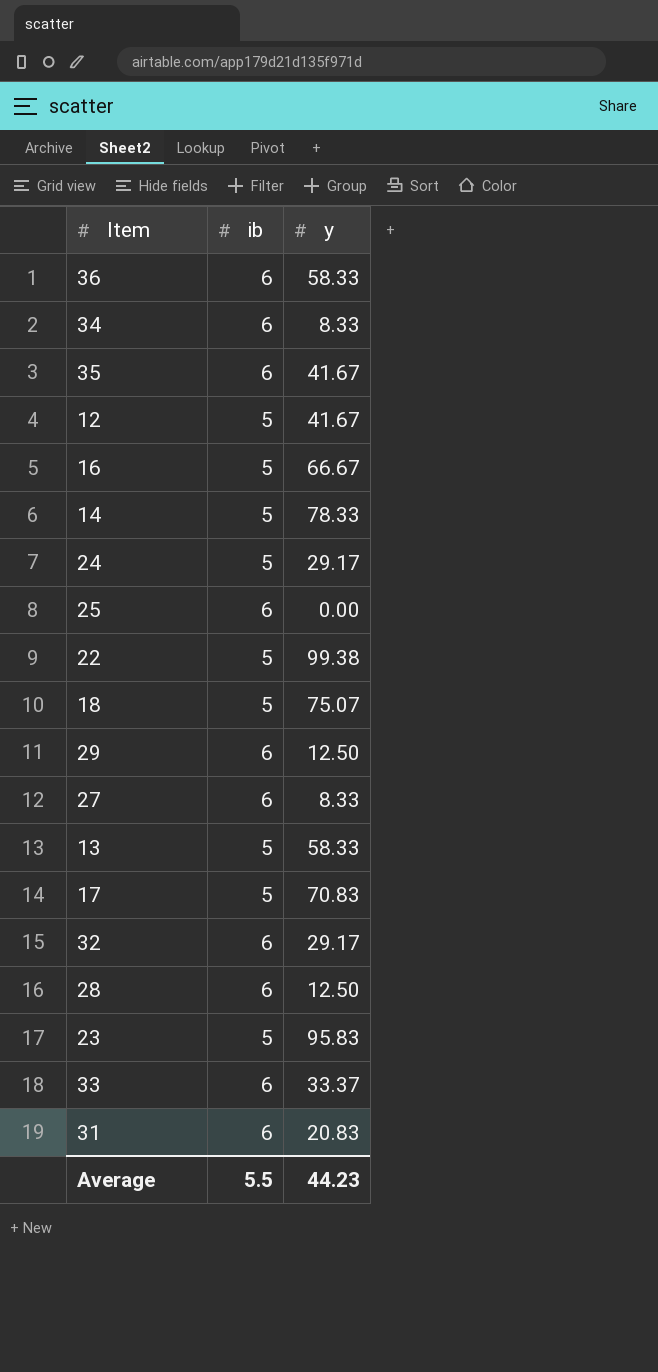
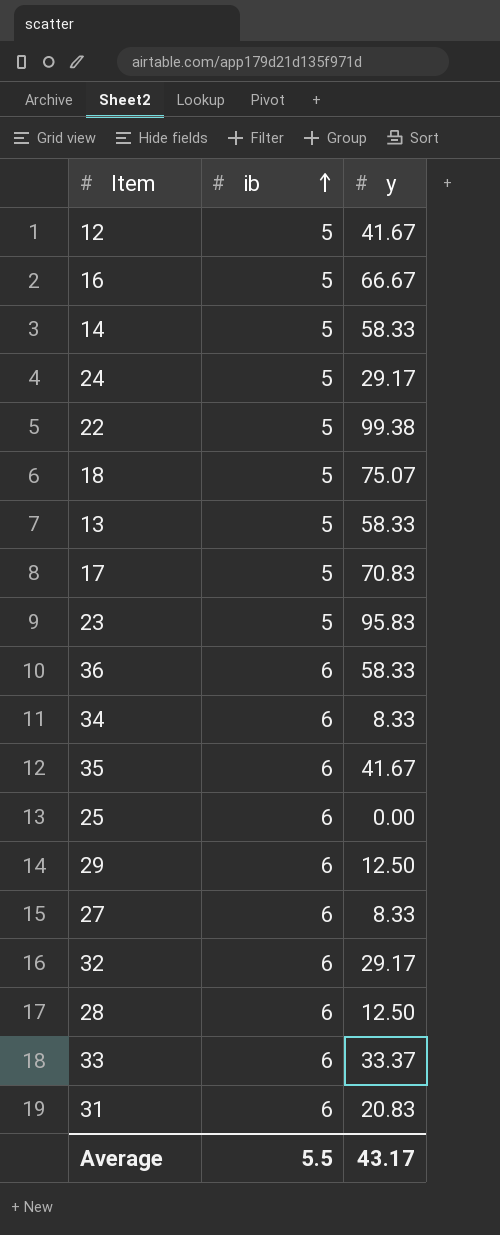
row order: none -> ib ascending
14 | y: 78.33 -> 58.33
Average | y: 44.23 -> 43.17

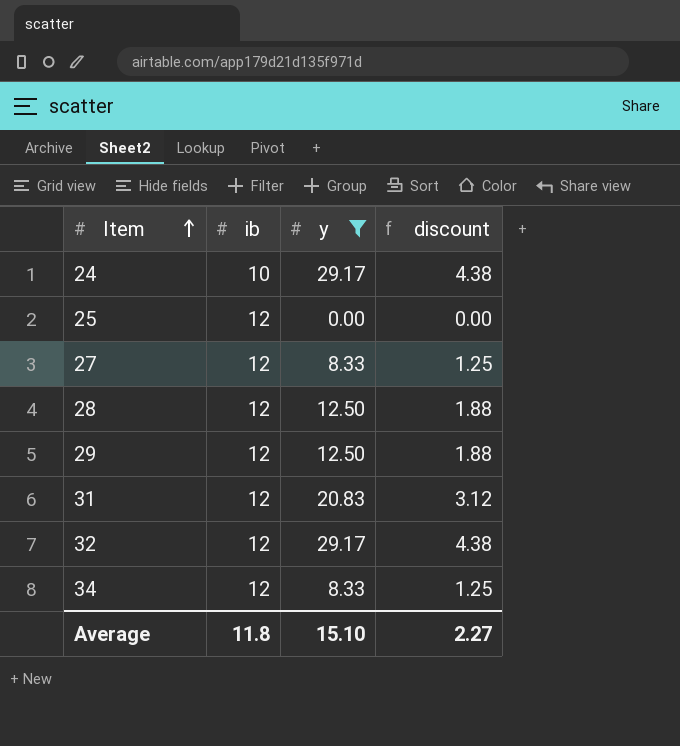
filter: none -> y <= 29.17
row order: ib ascending -> Item ascending
column discount | formula: none -> [y] * 0.15
24 | ib: 5 -> 10
25 | ib: 6 -> 12
27 | ib: 6 -> 12
28 | ib: 6 -> 12
29 | ib: 6 -> 12
31 | ib: 6 -> 12
32 | ib: 6 -> 12
34 | ib: 6 -> 12
Average | ib: 5.5 -> 11.8
Average | y: 43.17 -> 15.10

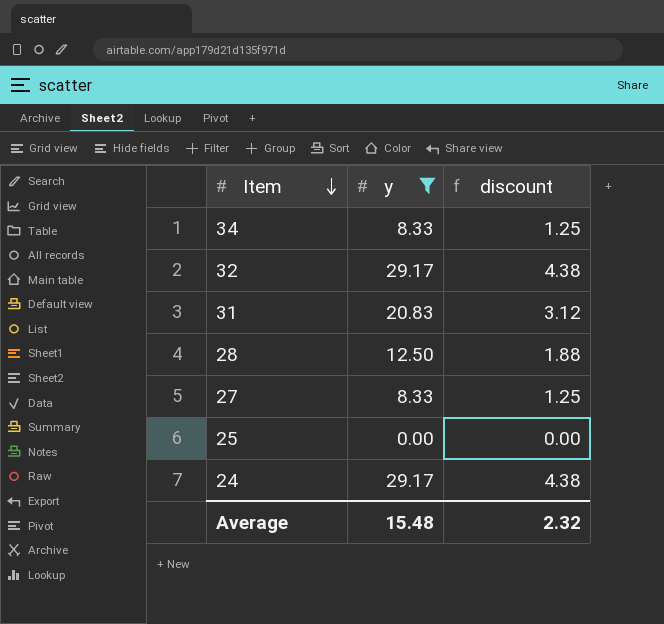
row order: Item ascending -> Item descending
column ib | position: 2 -> none
row 29: 12 | 12.50 | 1.88 -> none
Average | y: 15.10 -> 15.48
Average | discount: 2.27 -> 2.32

